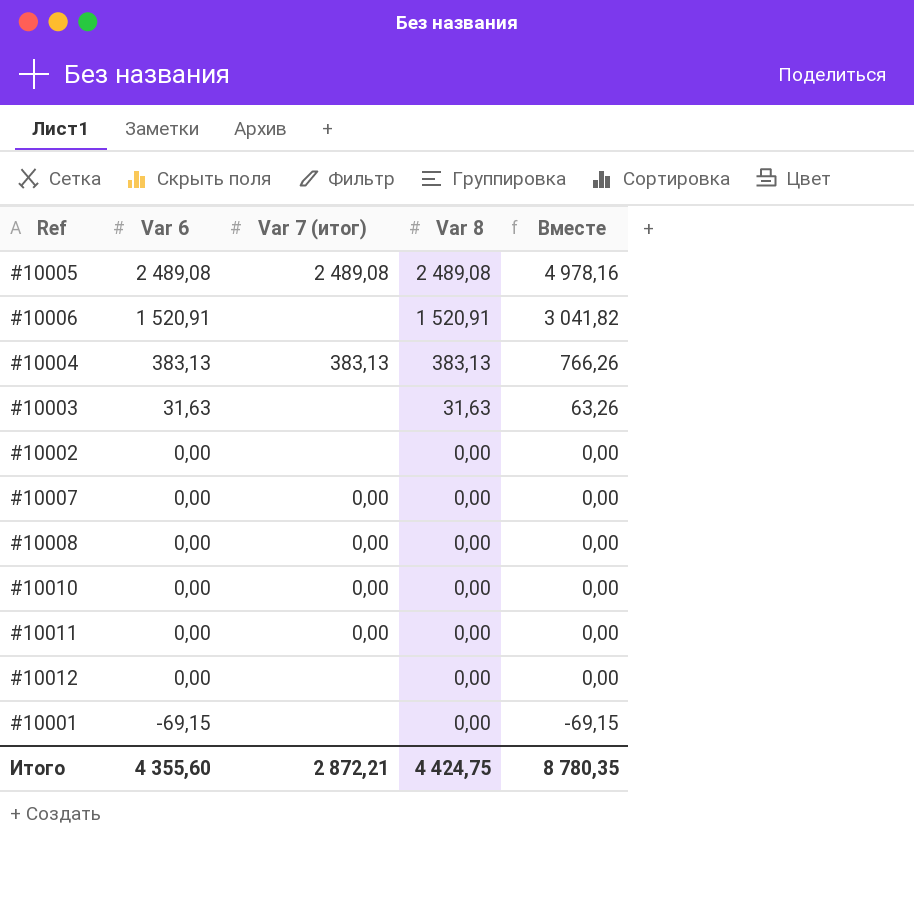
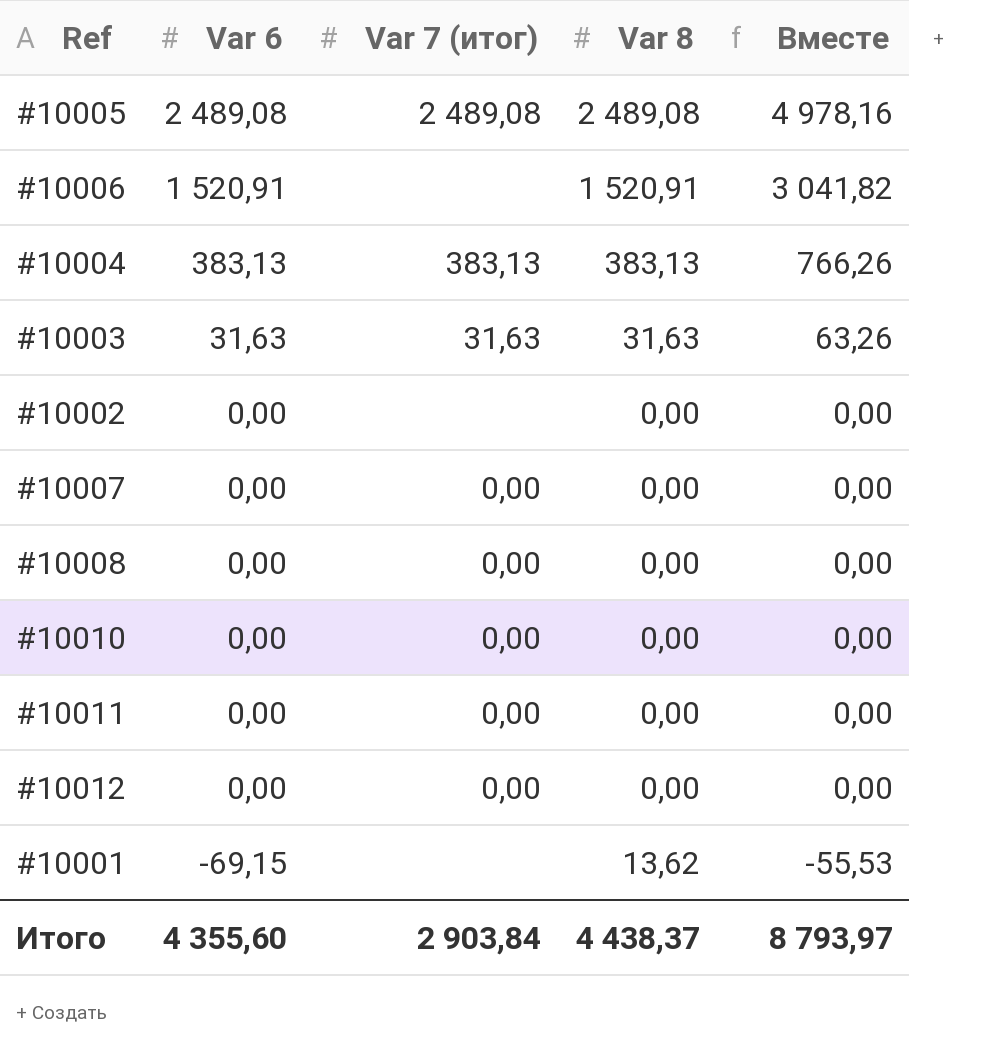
#10003 | Var 7 (итог): none -> 31,63
#10012 | Var 7 (итог): none -> 0,00
#10001 | Var 8: 0,00 -> 13,62
#10001 | Вместе: -69,15 -> -55,53
Итого | Var 7 (итог): 2 872,21 -> 2 903,84
Итого | Var 8: 4 424,75 -> 4 438,37
Итого | Вместе: 8 780,35 -> 8 793,97

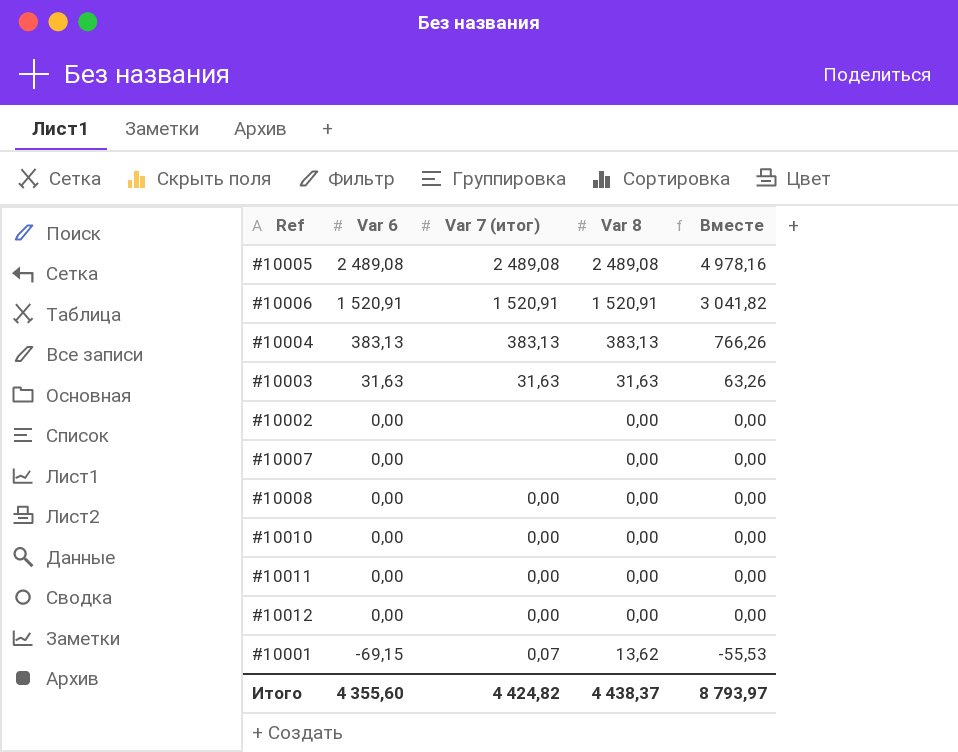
#10006 | Var 7 (итог): none -> 1 520,91
#10007 | Var 7 (итог): 0,00 -> none
#10001 | Var 7 (итог): none -> 0,07
Итого | Var 7 (итог): 2 903,84 -> 4 424,82

